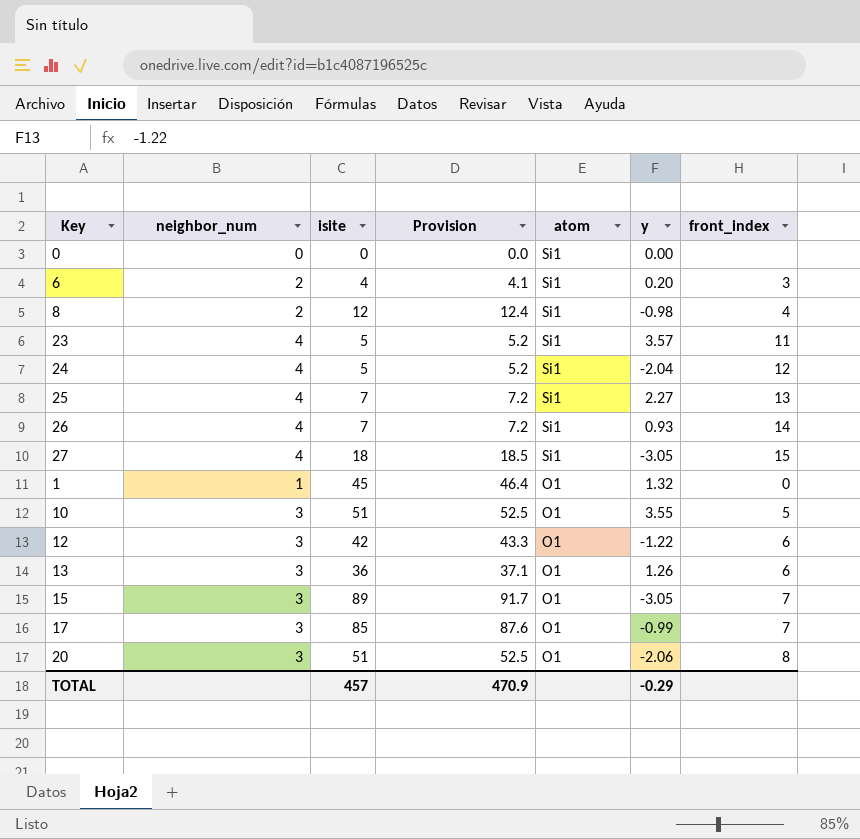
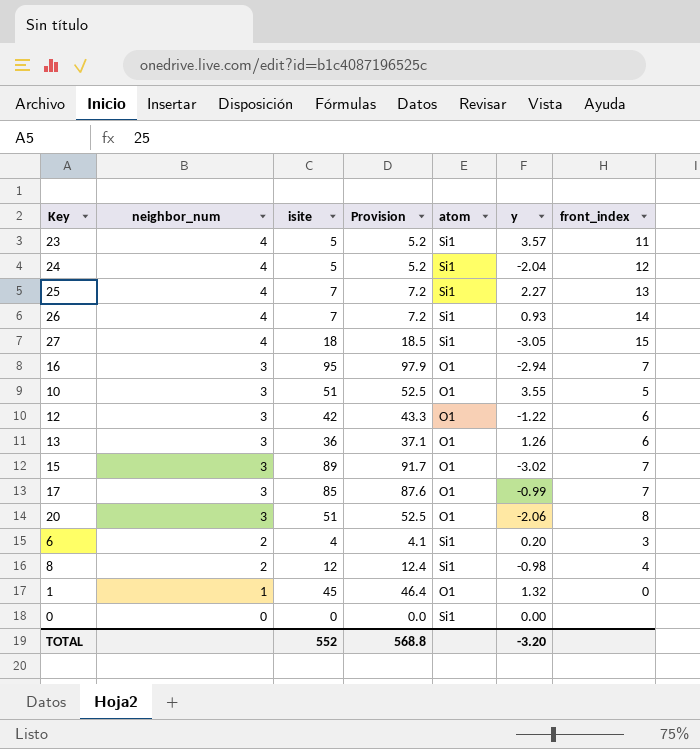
row order: atom descending -> neighbor_num descending
row 16: none -> 3 | 95 | 97.9 | O1 | -2.94 | 7
15 | y: -3.05 -> -3.02
TOTAL | isite: 457 -> 552
TOTAL | Provision: 470.9 -> 568.8
TOTAL | y: -0.29 -> -3.20

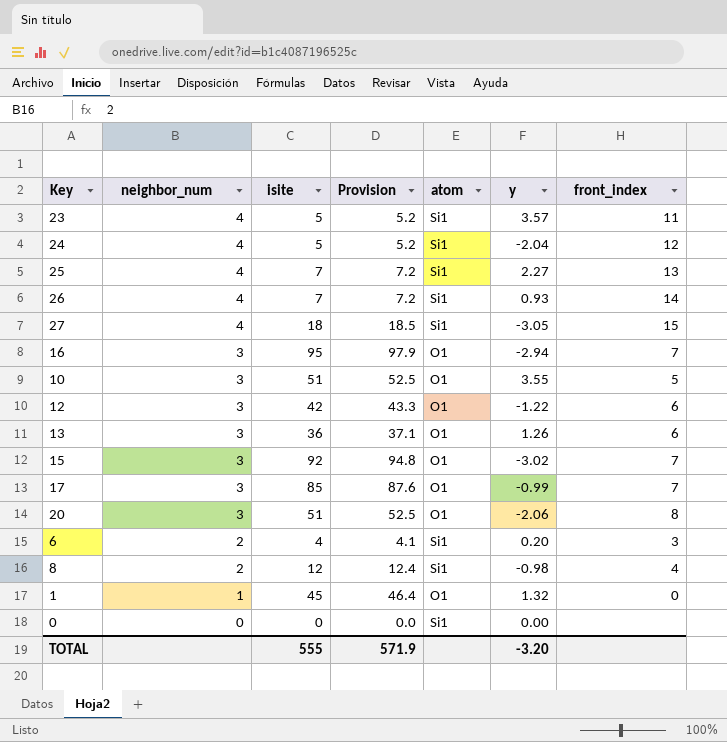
15 | isite: 89 -> 92
15 | Provision: 91.7 -> 94.8
TOTAL | isite: 552 -> 555
TOTAL | Provision: 568.8 -> 571.9

